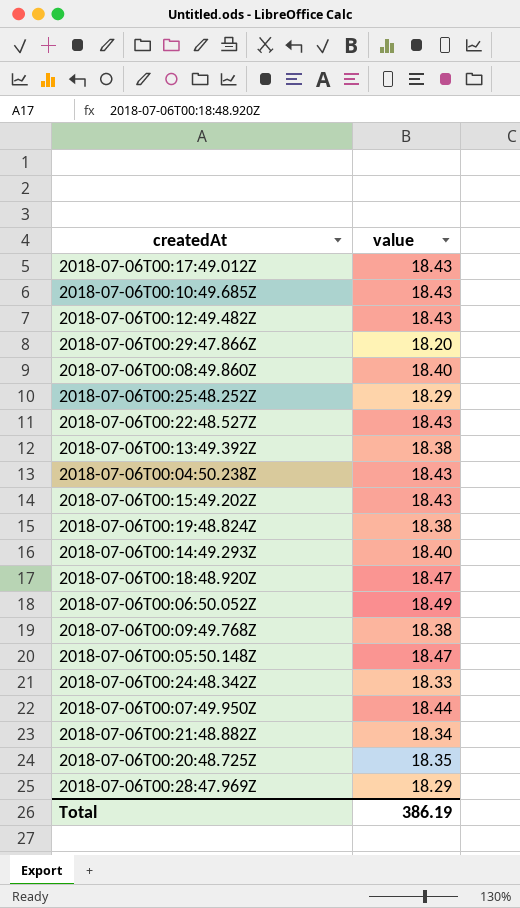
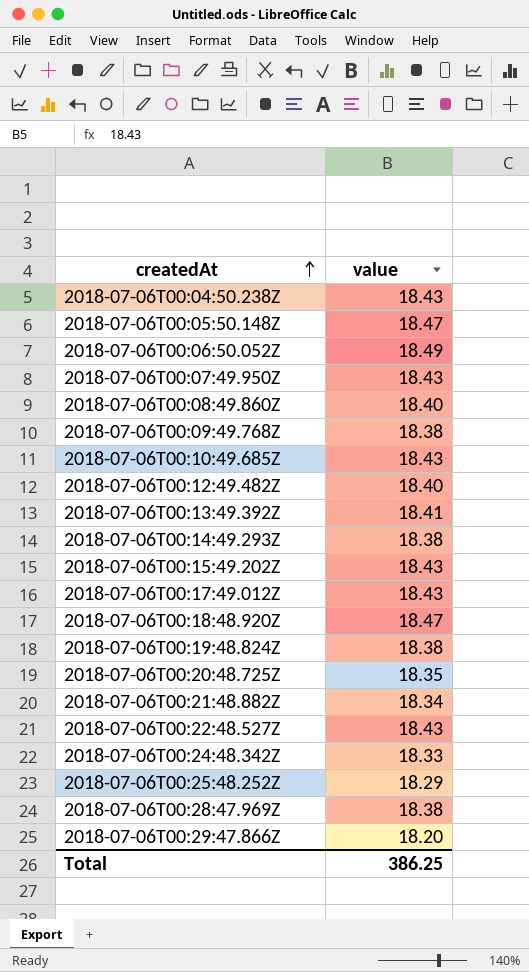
row order: none -> createdAt ascending
2018-07-06T00:07:49.950Z | value: 18.44 -> 18.43
2018-07-06T00:12:49.482Z | value: 18.43 -> 18.40
2018-07-06T00:13:49.392Z | value: 18.38 -> 18.41
2018-07-06T00:14:49.293Z | value: 18.40 -> 18.38
2018-07-06T00:28:47.969Z | value: 18.29 -> 18.38
Total | value: 386.19 -> 386.25

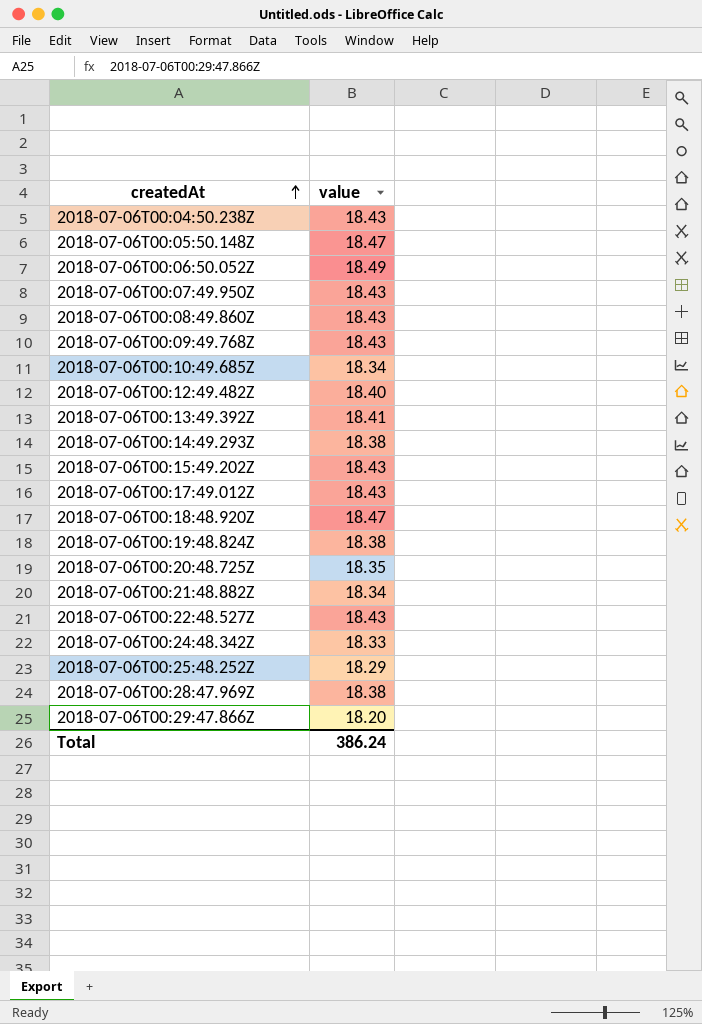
2018-07-06T00:08:49.860Z | value: 18.40 -> 18.43
2018-07-06T00:09:49.768Z | value: 18.38 -> 18.43
2018-07-06T00:10:49.685Z | value: 18.43 -> 18.34
Total | value: 386.25 -> 386.24

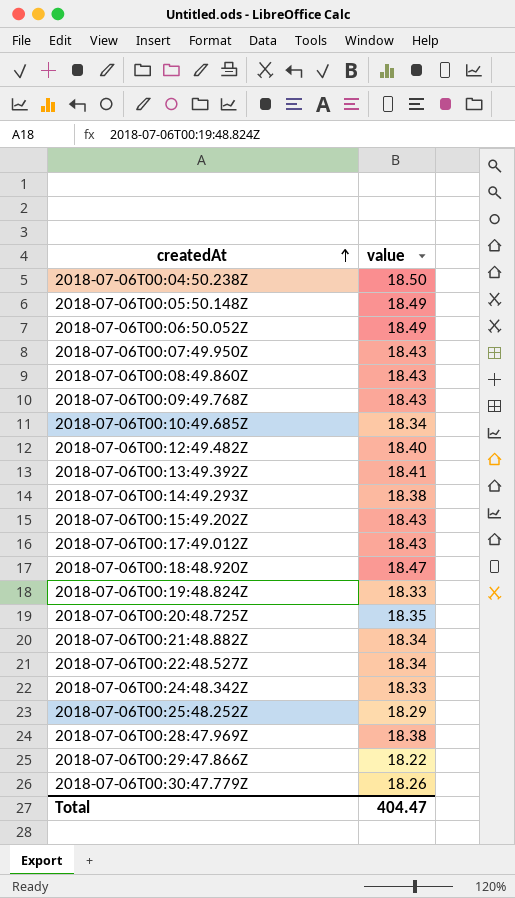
2018-07-06T00:04:50.238Z | value: 18.43 -> 18.50
2018-07-06T00:05:50.148Z | value: 18.47 -> 18.49
2018-07-06T00:19:48.824Z | value: 18.38 -> 18.33
2018-07-06T00:22:48.527Z | value: 18.43 -> 18.34
2018-07-06T00:29:47.866Z | value: 18.20 -> 18.22
row 2018-07-06T00:30:47.779Z: none -> 18.26
Total | value: 386.24 -> 404.47

